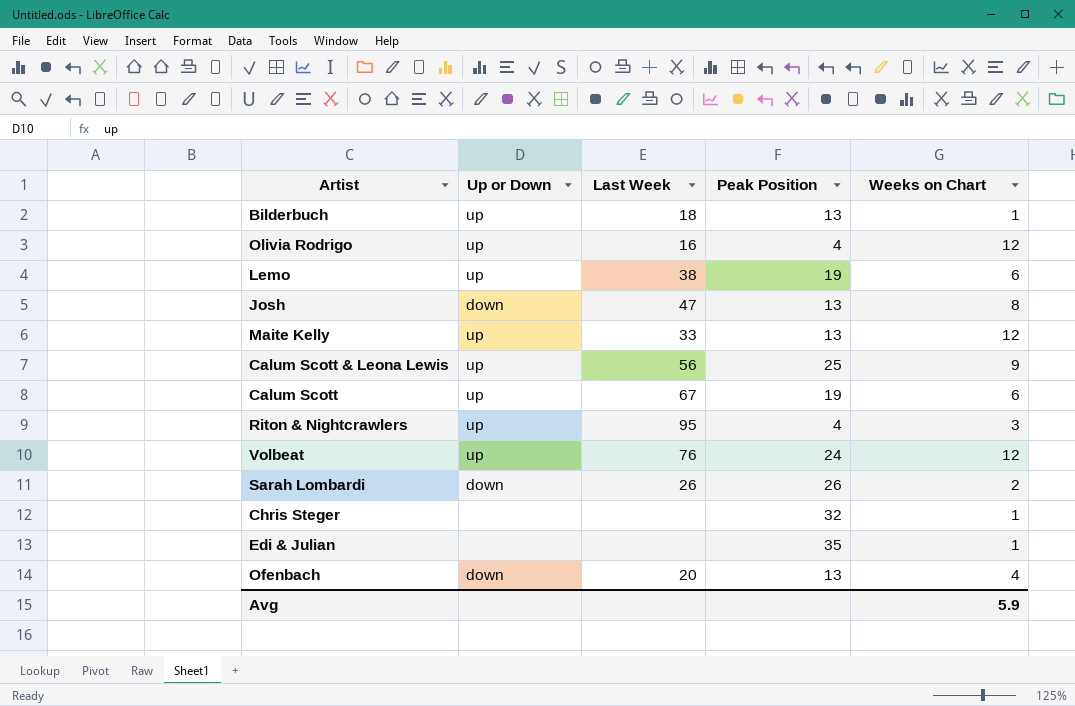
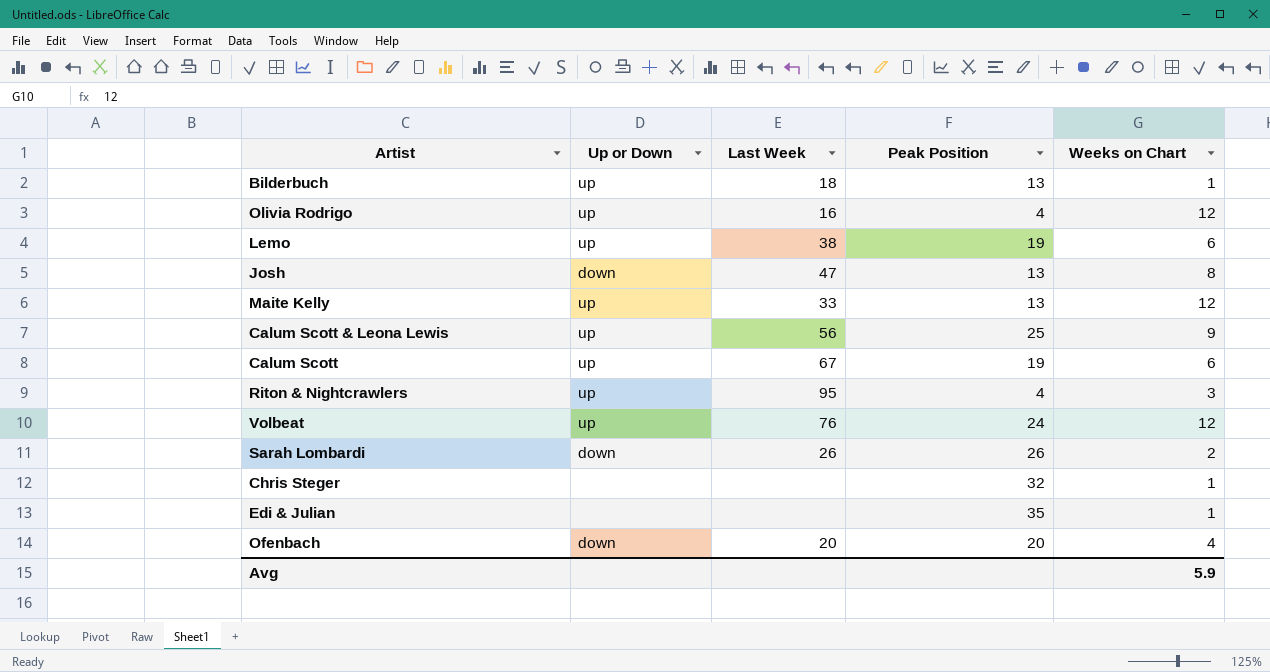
Ofenbach | Peak Position: 13 -> 20

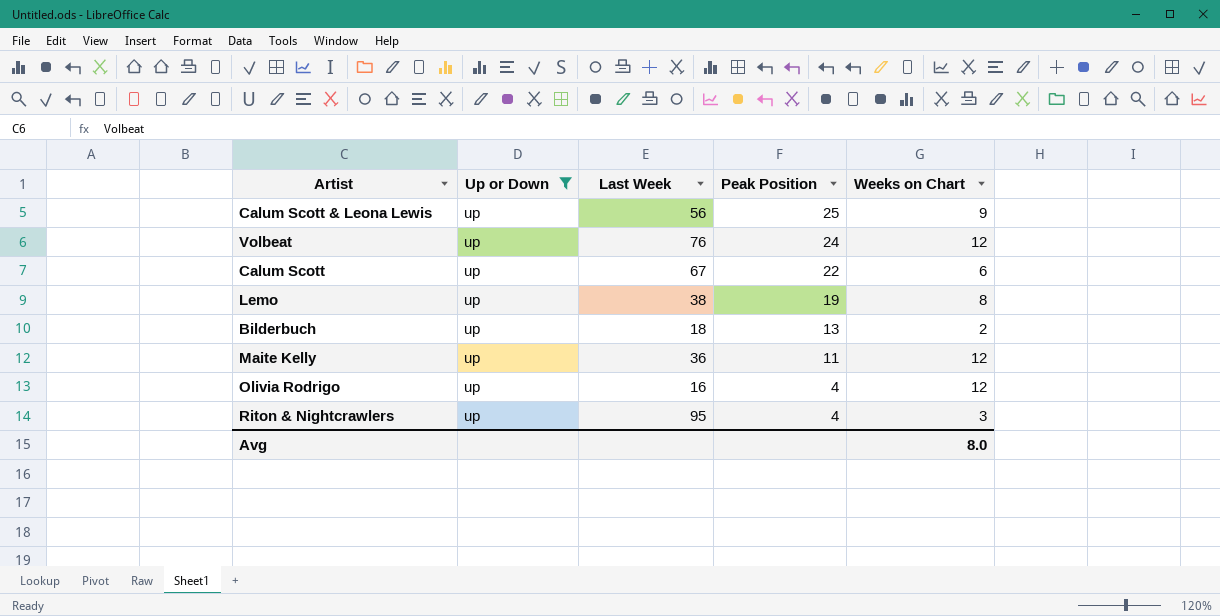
filter: none -> Up or Down = up
row order: none -> Peak Position descending
Calum Scott | Peak Position: 19 -> 22
Lemo | Weeks on Chart: 6 -> 8
Bilderbuch | Weeks on Chart: 1 -> 2
Maite Kelly | Last Week: 33 -> 36
Maite Kelly | Peak Position: 13 -> 11
Avg | Weeks on Chart: 5.9 -> 8.0

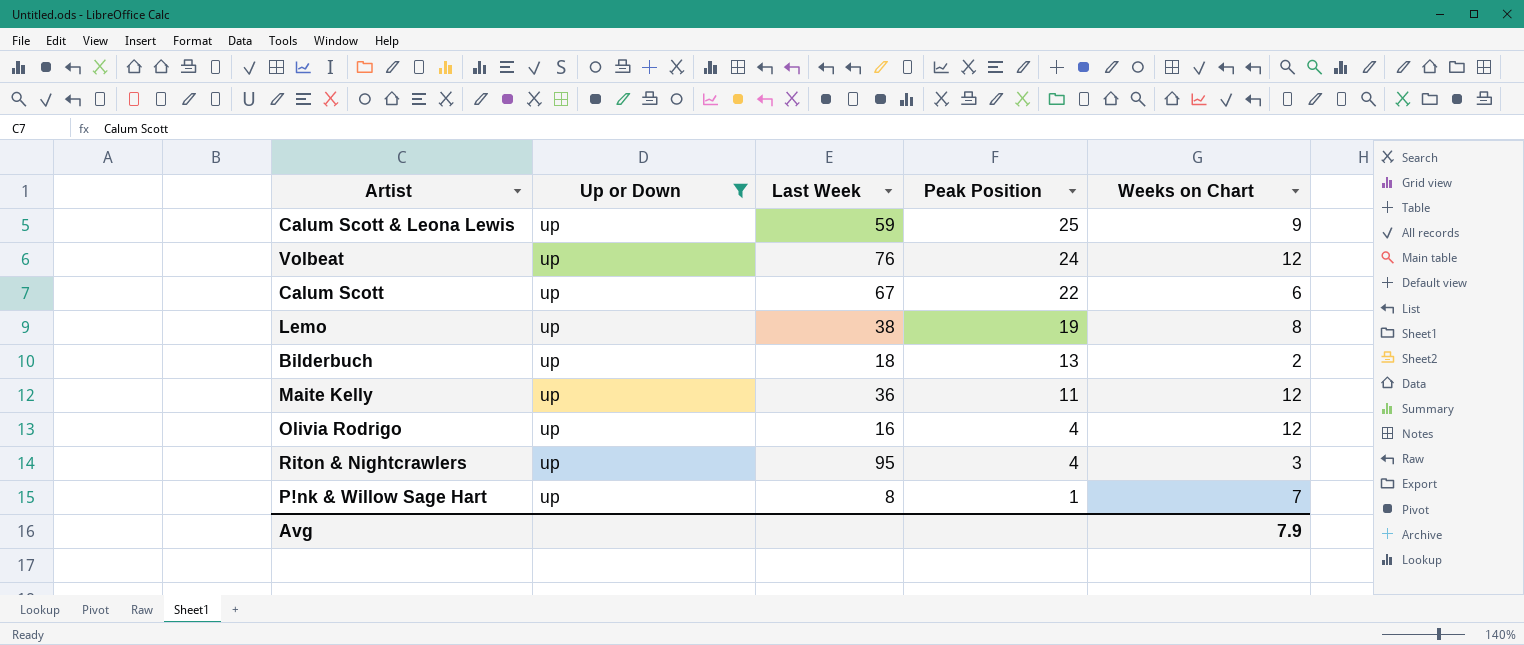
Calum Scott & Leona Lewis | Last Week: 56 -> 59
row P!nk & Willow Sage Hart: none -> up | 8 | 1 | 7
Avg | Weeks on Chart: 8.0 -> 7.9

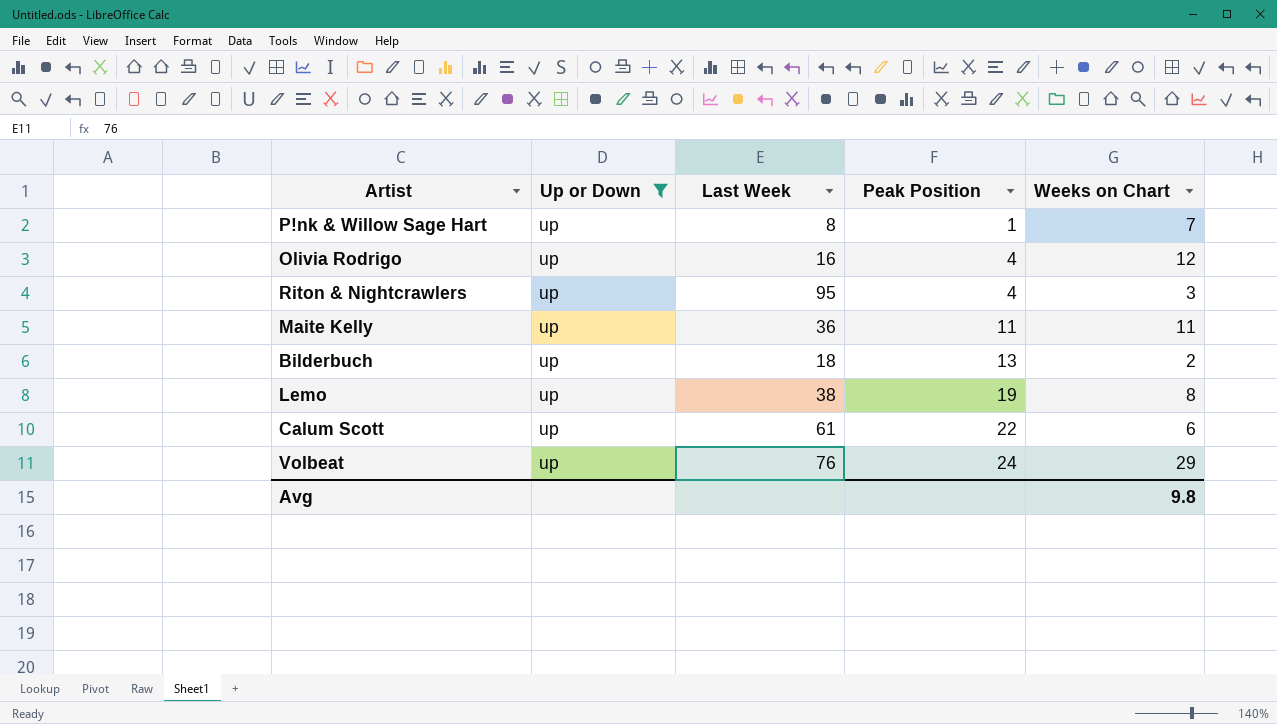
row order: Peak Position descending -> Peak Position ascending
row Calum Scott & Leona Lewis: up | 59 | 25 | 9 -> none
Maite Kelly | Weeks on Chart: 12 -> 11
Calum Scott | Last Week: 67 -> 61
Volbeat | Weeks on Chart: 12 -> 29
Avg | Weeks on Chart: 7.9 -> 9.8

